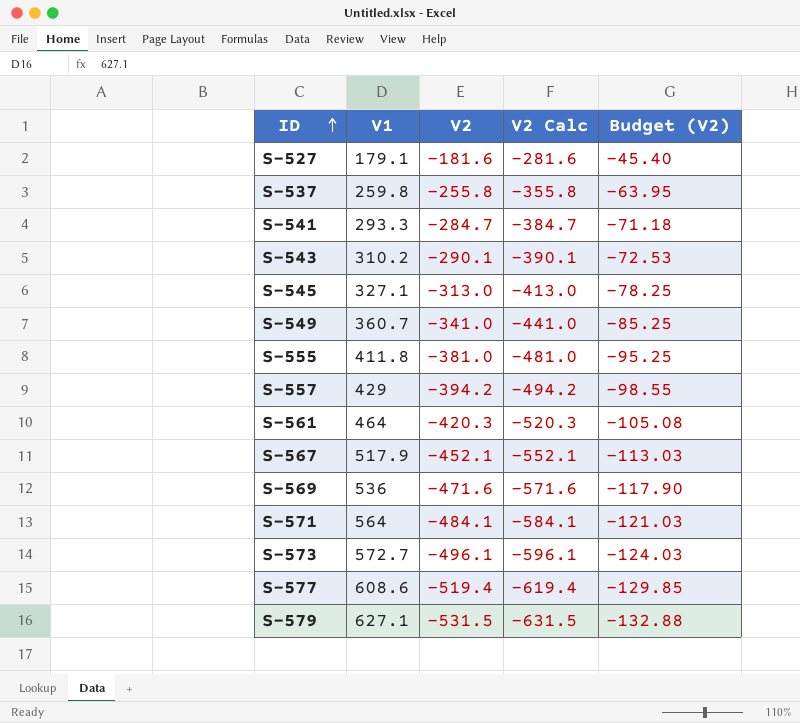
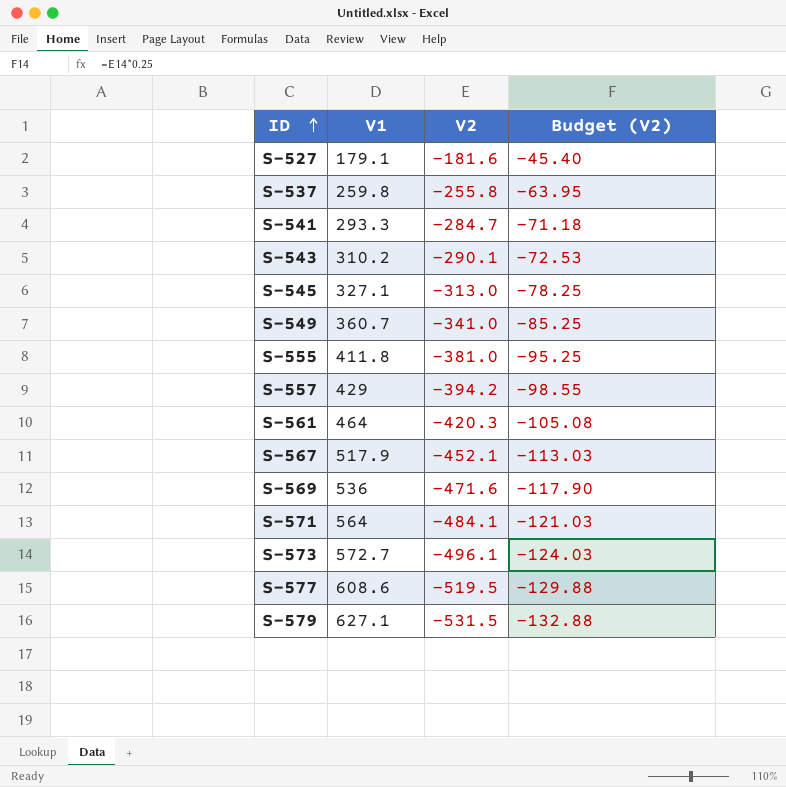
column V2 Calc | formula: [V2] - 100 -> none
S-577 | V2: -519.4 -> -519.5
S-577 | Budget (V2): -129.85 -> -129.88

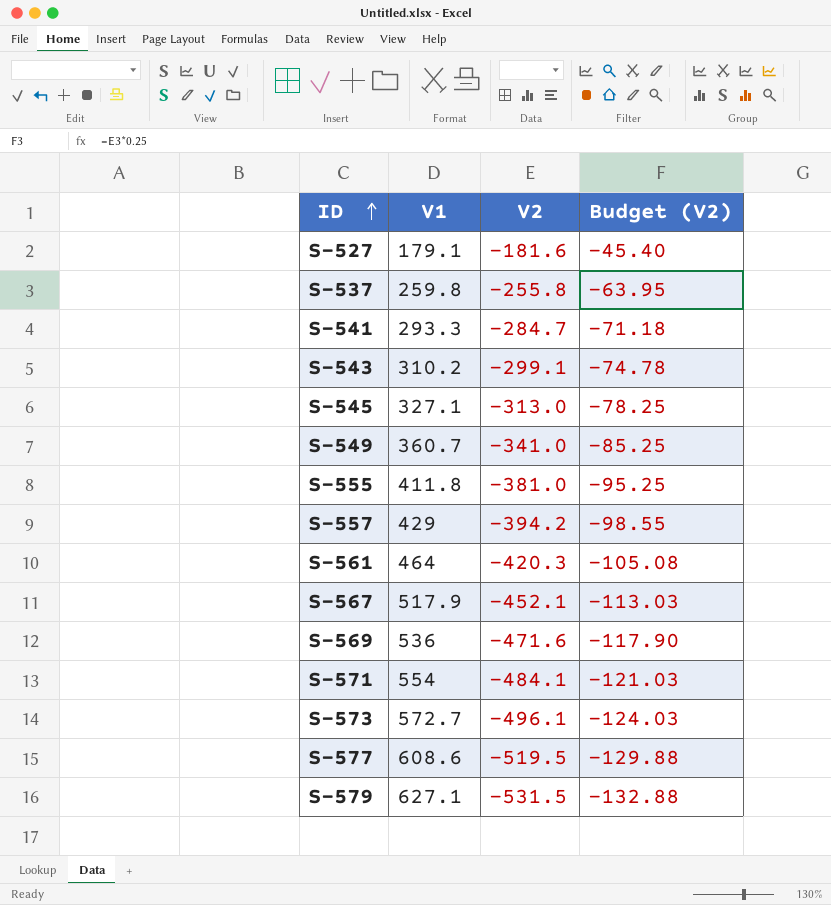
S-543 | V2: -290.1 -> -299.1
S-543 | Budget (V2): -72.53 -> -74.78
S-571 | V1: 564 -> 554

